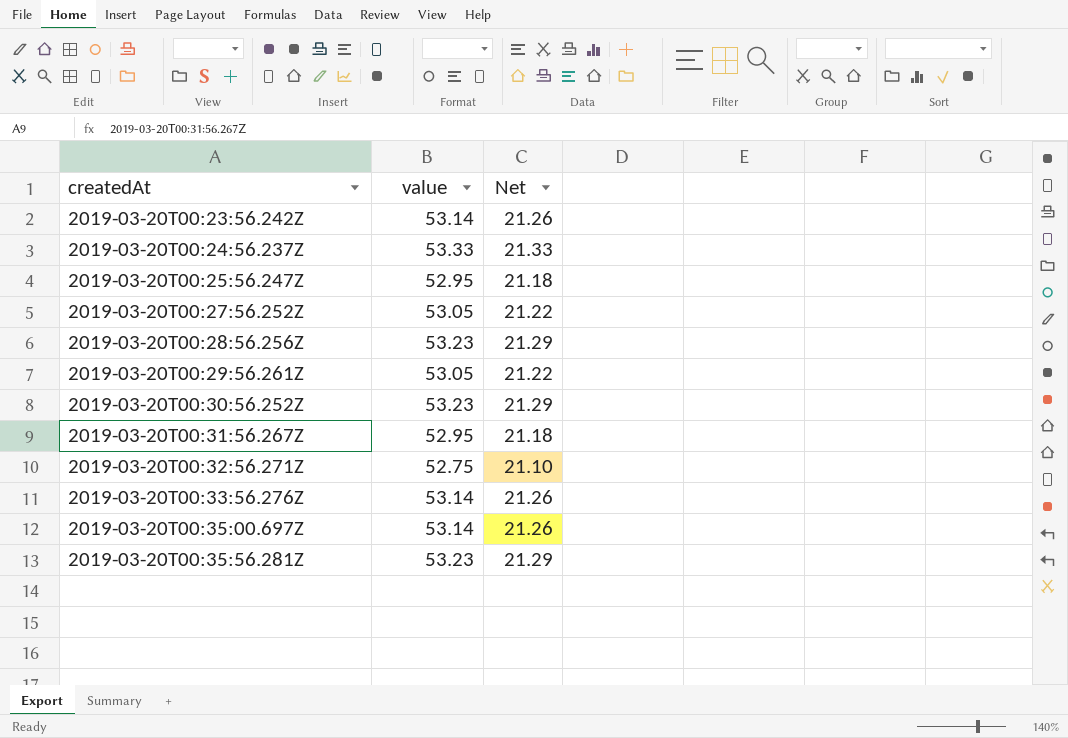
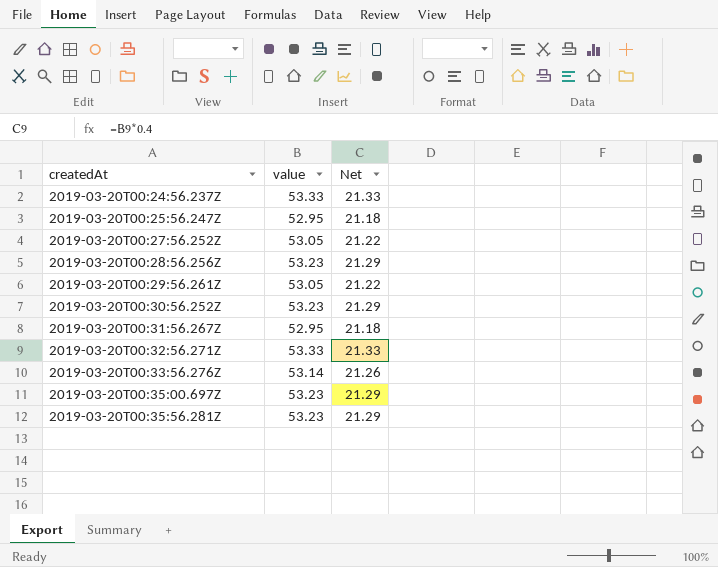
row 2019-03-20T00:23:56.242Z: 53.14 | 21.26 -> none
2019-03-20T00:32:56.271Z | value: 52.75 -> 53.33
2019-03-20T00:32:56.271Z | Net: 21.10 -> 21.33
2019-03-20T00:35:00.697Z | value: 53.14 -> 53.23
2019-03-20T00:35:00.697Z | Net: 21.26 -> 21.29

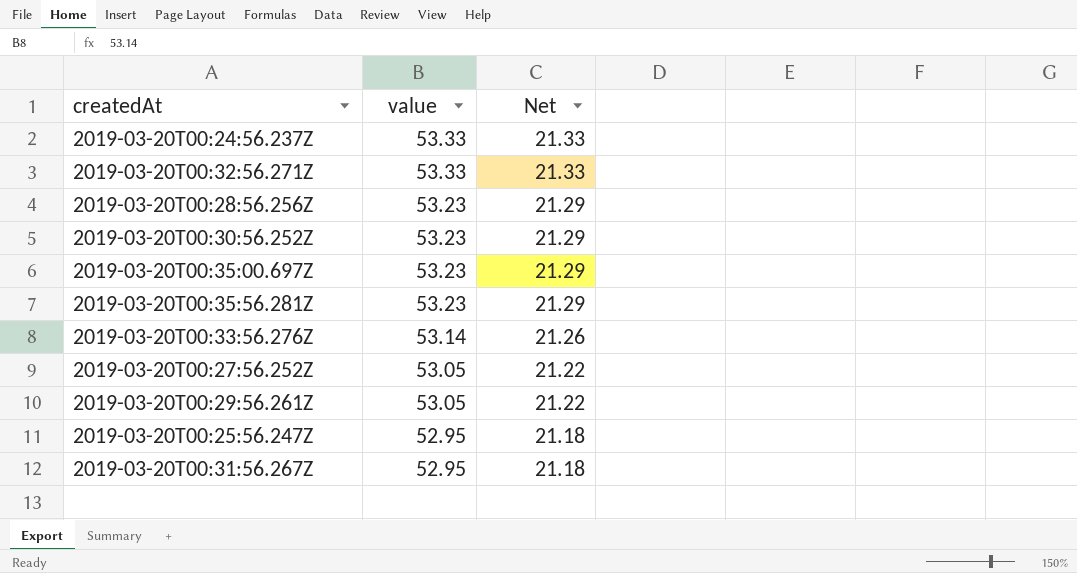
row order: createdAt ascending -> value descending

